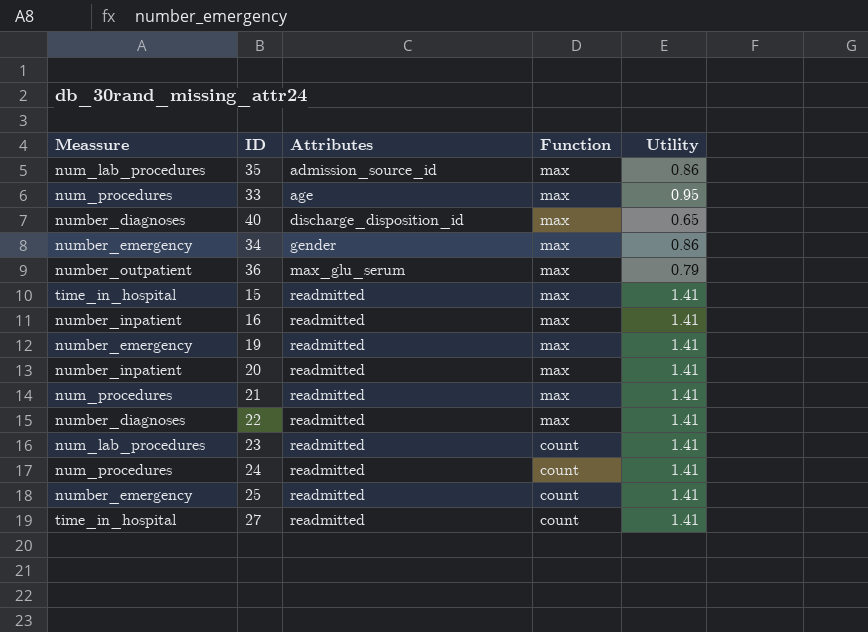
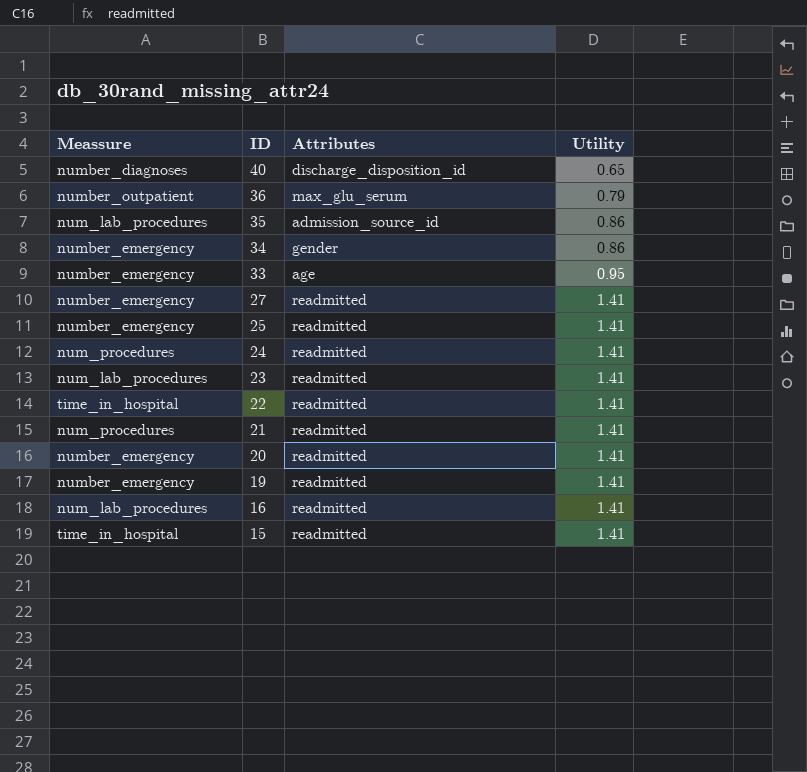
row order: Attributes ascending -> ID descending
column Function | position: 4 -> none
33 | Meassure: num_procedures -> number_emergency
27 | Meassure: time_in_hospital -> number_emergency
22 | Meassure: number_diagnoses -> time_in_hospital
20 | Meassure: number_inpatient -> number_emergency
16 | Meassure: number_inpatient -> num_lab_procedures

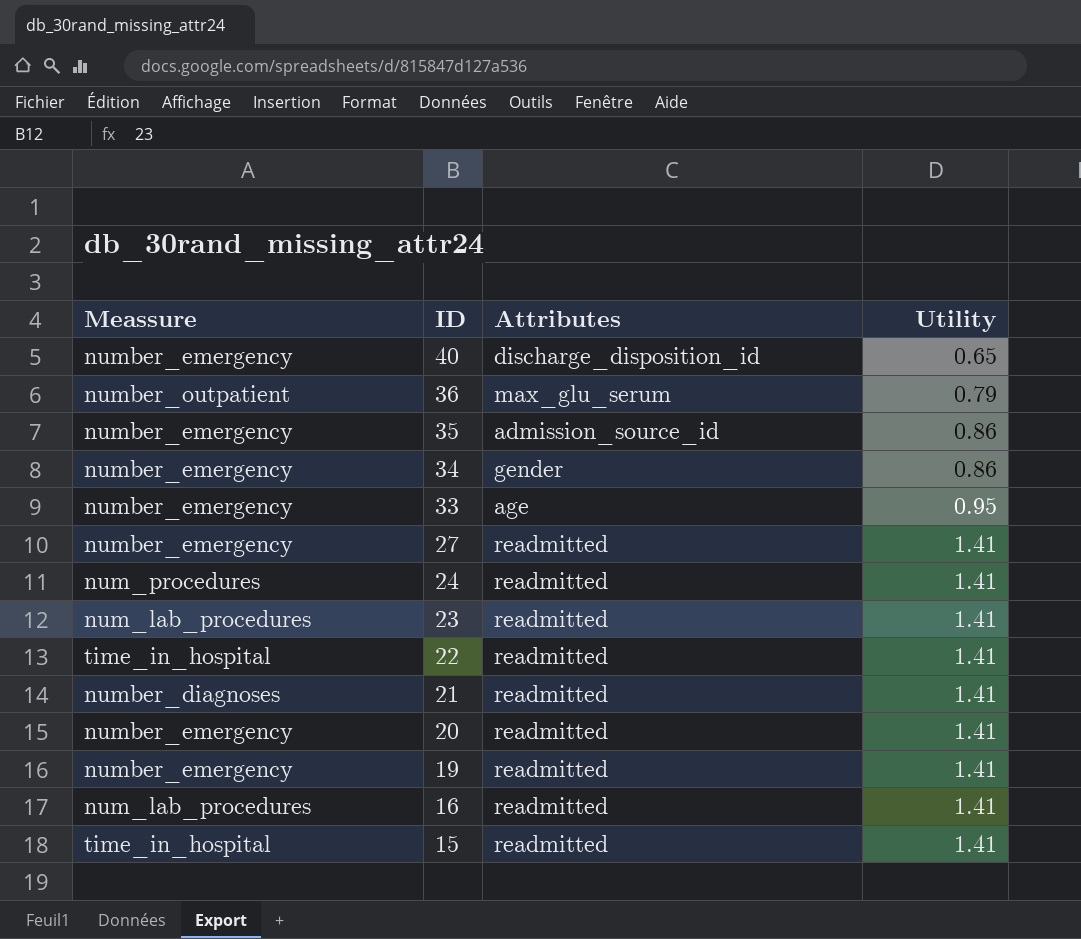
row 25: number_emergency | readmitted | 1.41 -> none
40 | Meassure: number_diagnoses -> number_emergency
35 | Meassure: num_lab_procedures -> number_emergency
21 | Meassure: num_procedures -> number_diagnoses

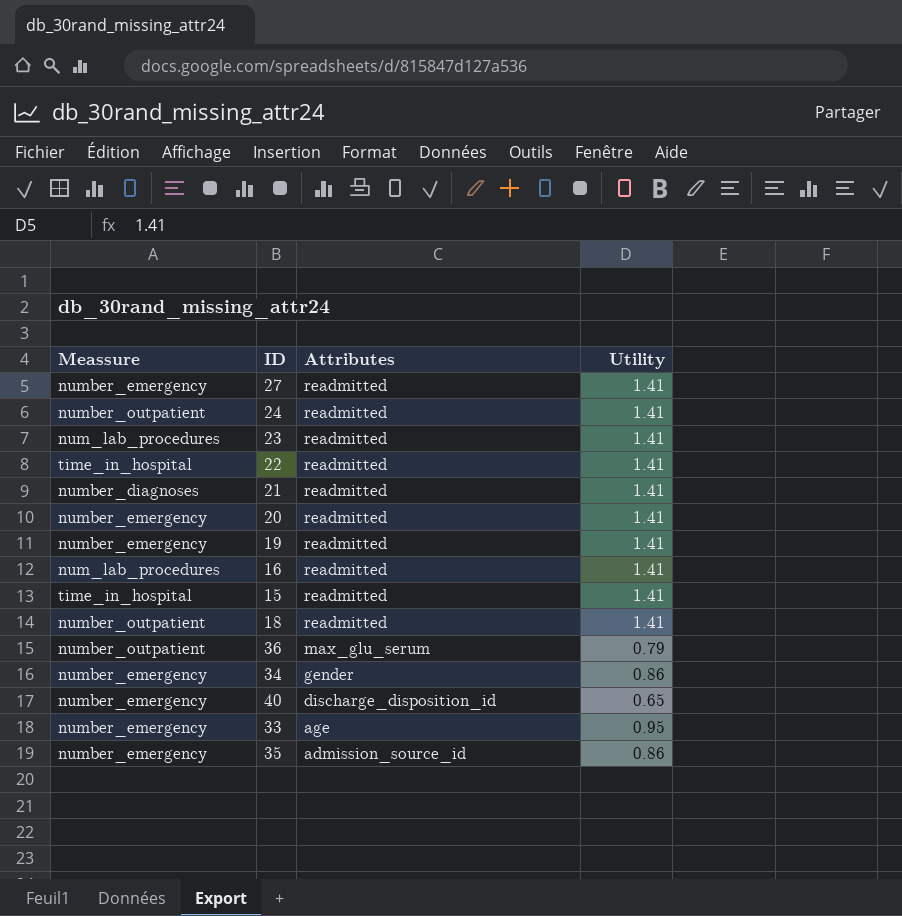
row order: ID descending -> Attributes descending
24 | Meassure: num_procedures -> number_outpatient
row 18: none -> number_outpatient | readmitted | 1.41

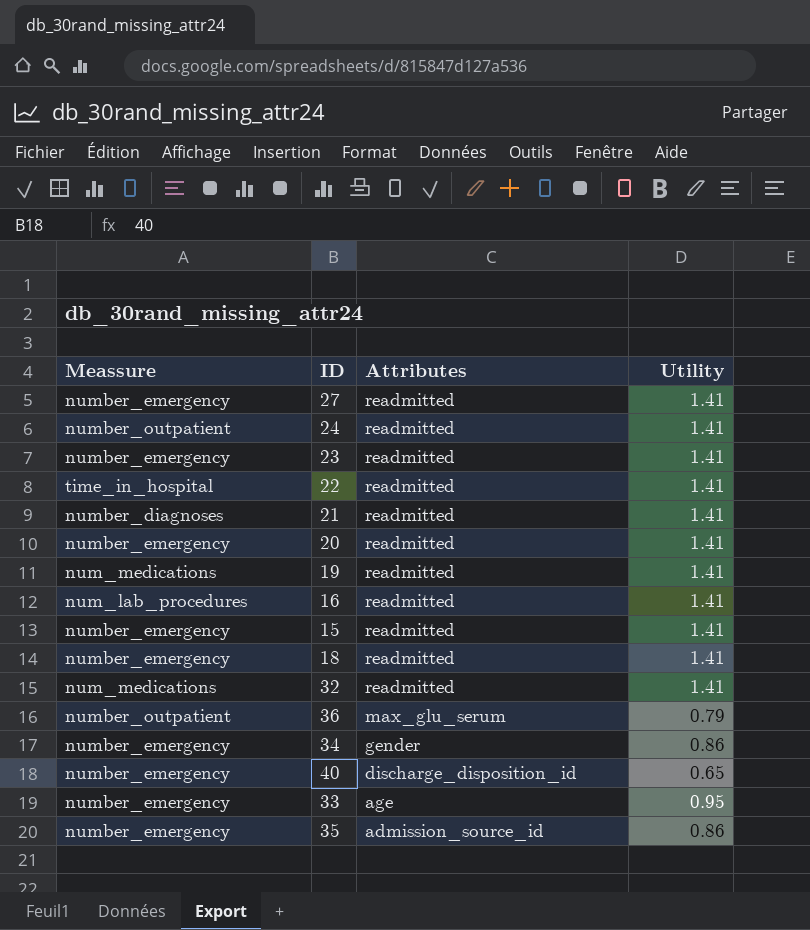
23 | Meassure: num_lab_procedures -> number_emergency
19 | Meassure: number_emergency -> num_medications
15 | Meassure: time_in_hospital -> number_emergency
18 | Meassure: number_outpatient -> number_emergency
row 32: none -> num_medications | readmitted | 1.41

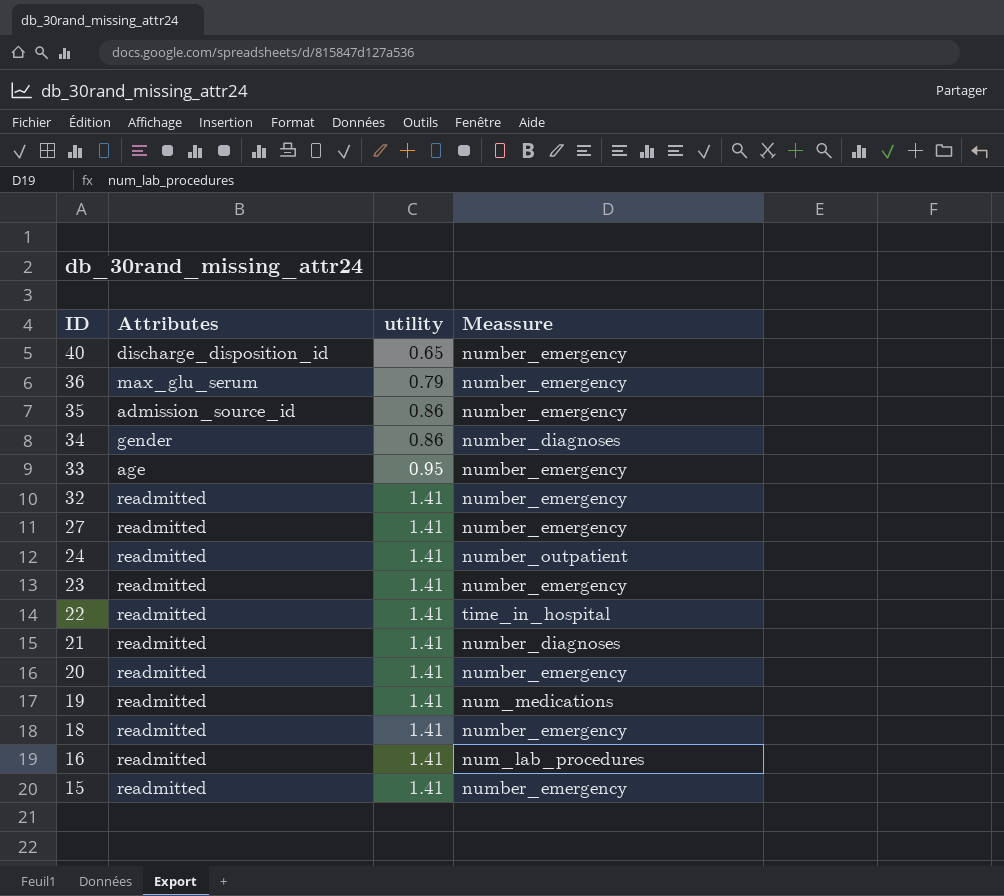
row order: Attributes descending -> ID descending
column name: Utility -> utility
column Meassure | position: 1 -> 4
36 | Meassure: number_outpatient -> number_emergency
34 | Meassure: number_emergency -> number_diagnoses
32 | Meassure: num_medications -> number_emergency

